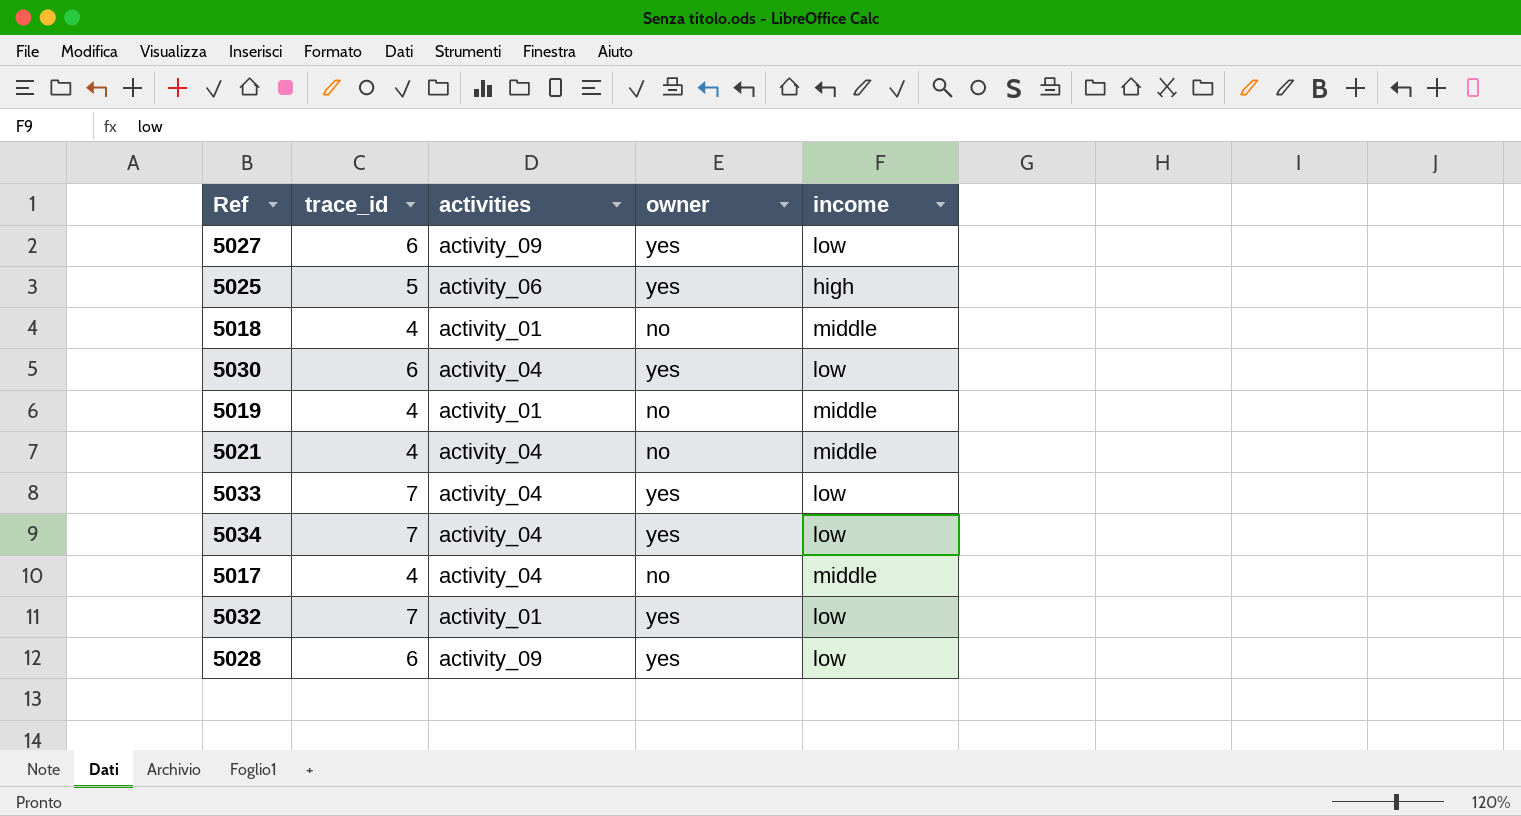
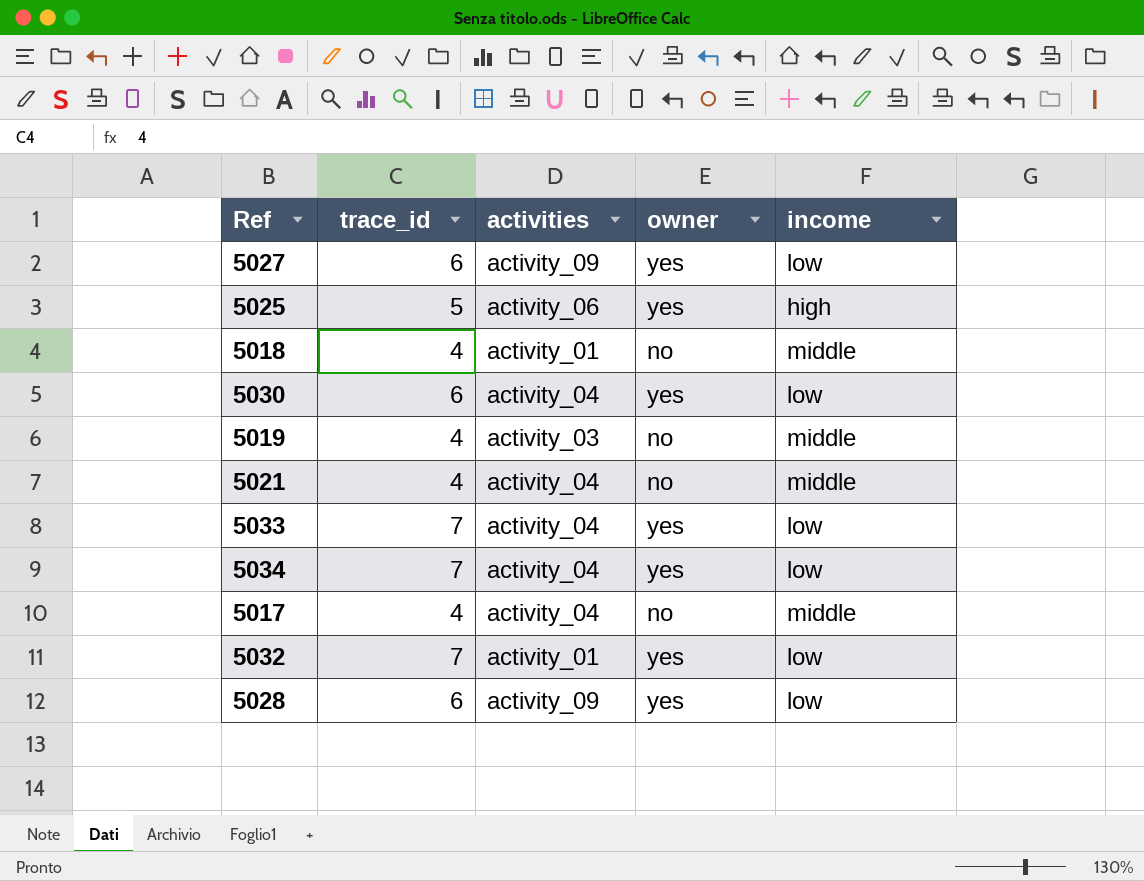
5019 | activities: activity_01 -> activity_03

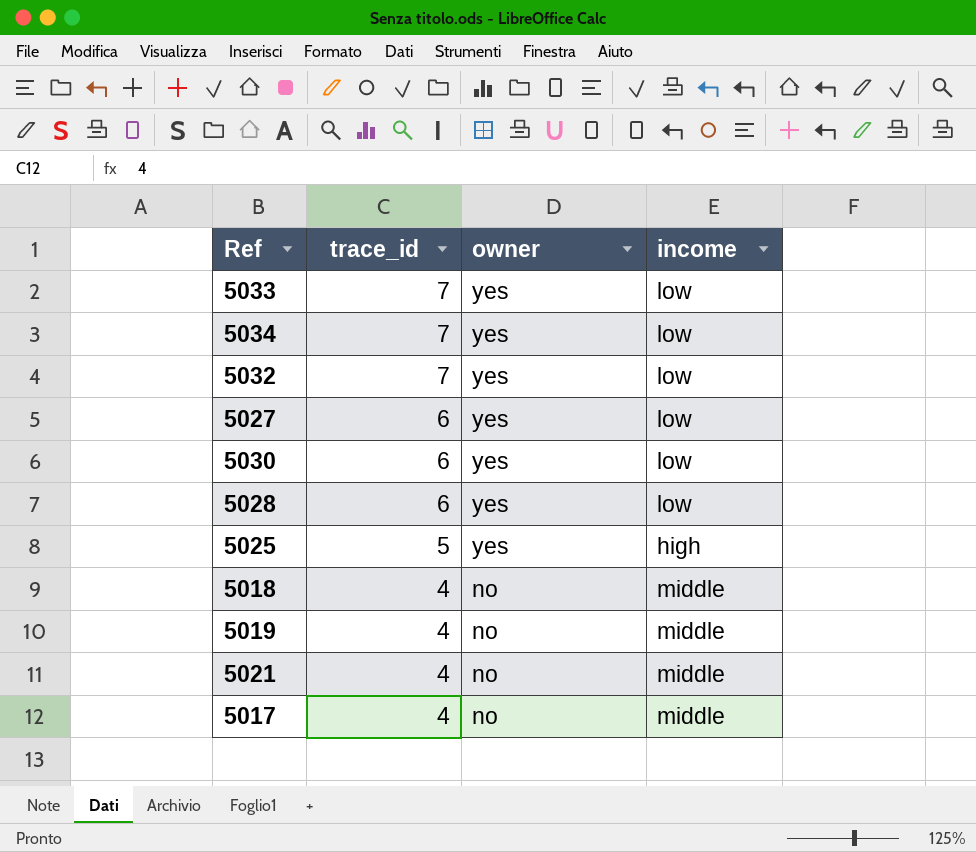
row order: none -> trace_id descending
column activities | position: 3 -> none

